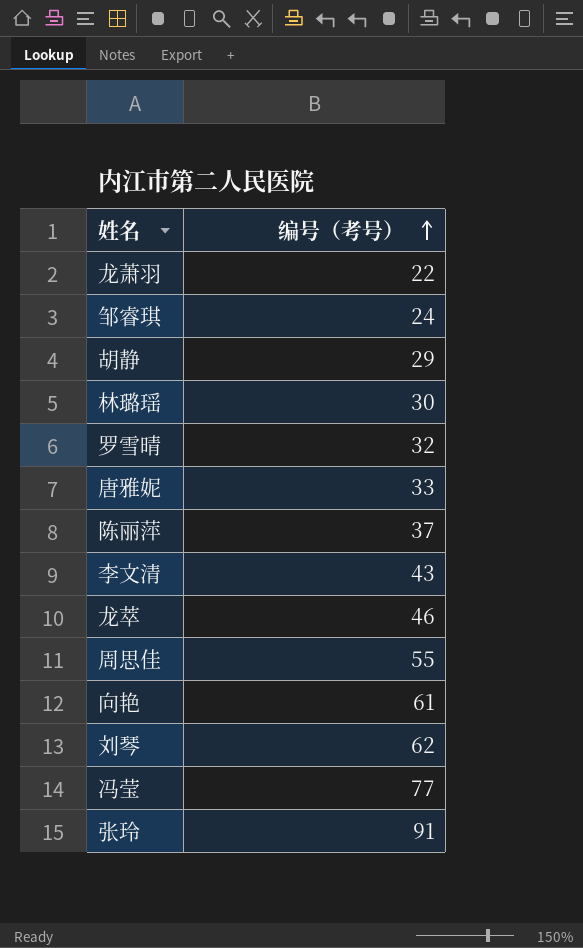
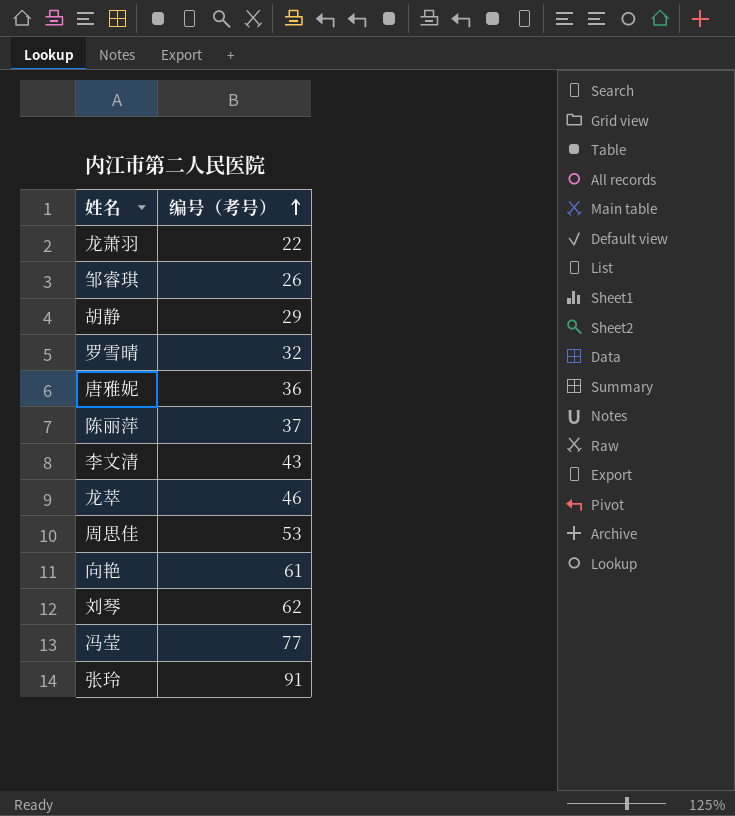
row 林璐瑶: 30 -> none
邹睿琪 | 编号（考号）: 24 -> 26
唐雅妮 | 编号（考号）: 33 -> 36
周思佳 | 编号（考号）: 55 -> 53

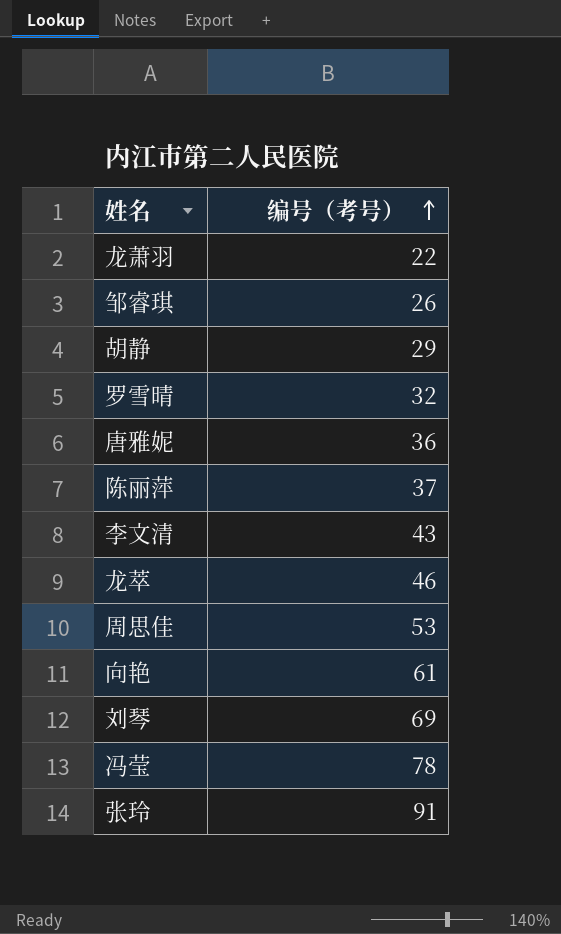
刘琴 | 编号（考号）: 62 -> 69
冯莹 | 编号（考号）: 77 -> 78

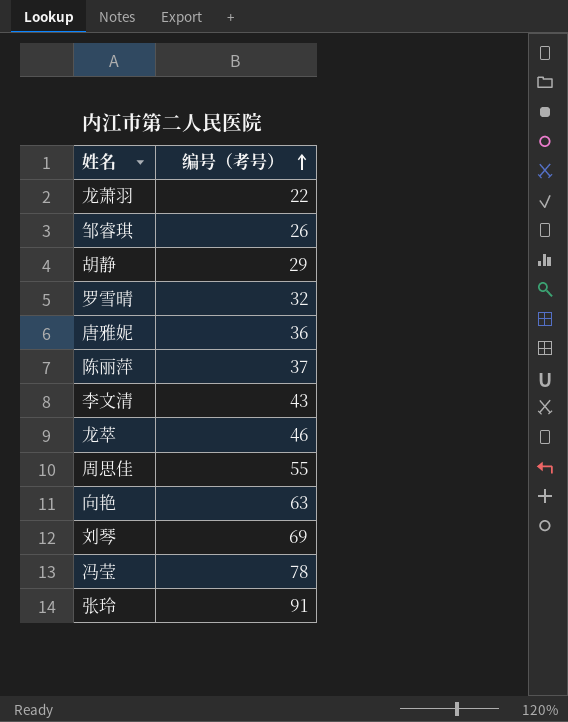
周思佳 | 编号（考号）: 53 -> 55
向艳 | 编号（考号）: 61 -> 63

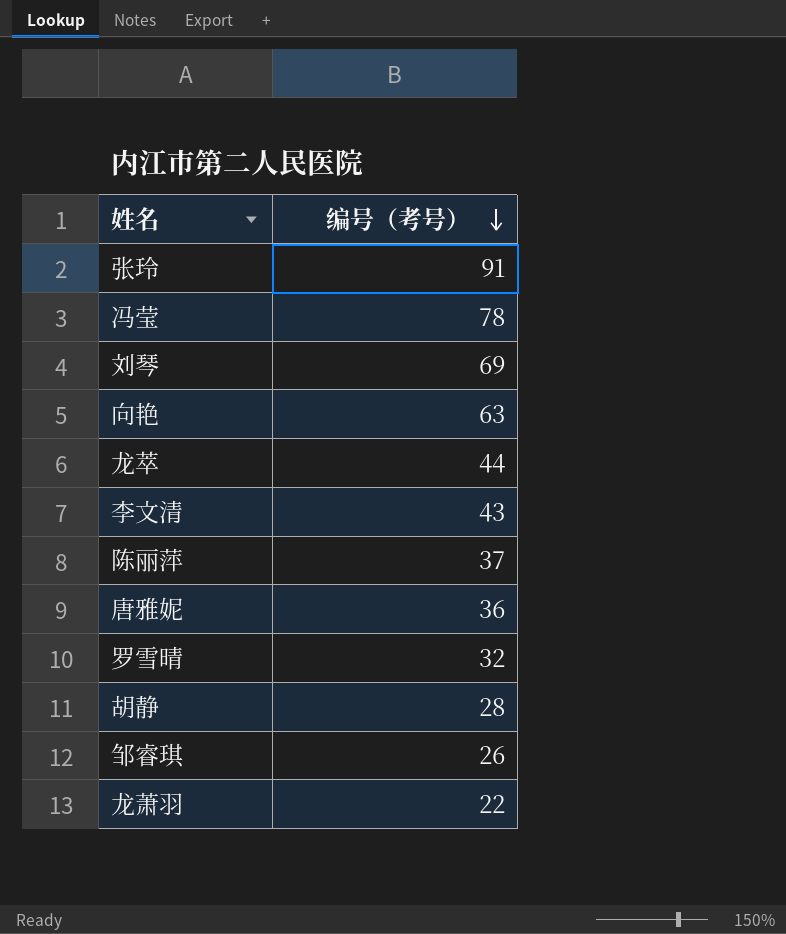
row order: 编号（考号） ascending -> 编号（考号） descending
row 周思佳: 55 -> none
龙萃 | 编号（考号）: 46 -> 44
胡静 | 编号（考号）: 29 -> 28

